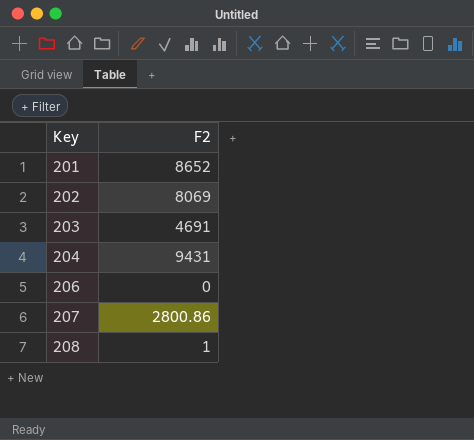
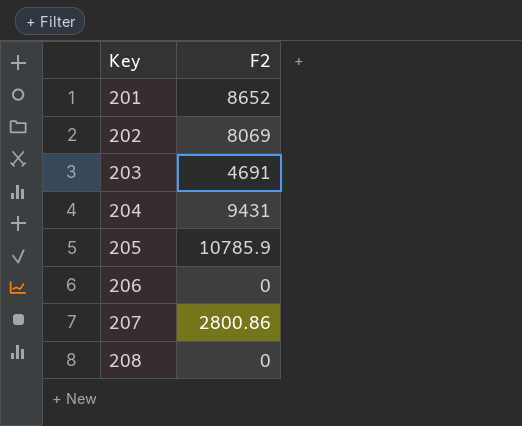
row 205: none -> 10785.9
208 | F2: 1 -> 0

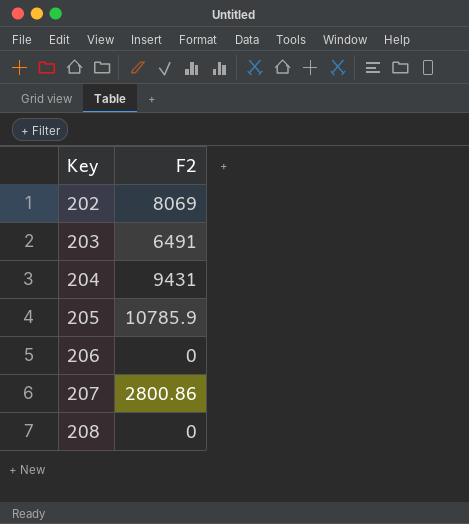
row 201: 8652 -> none
203 | F2: 4691 -> 6491

